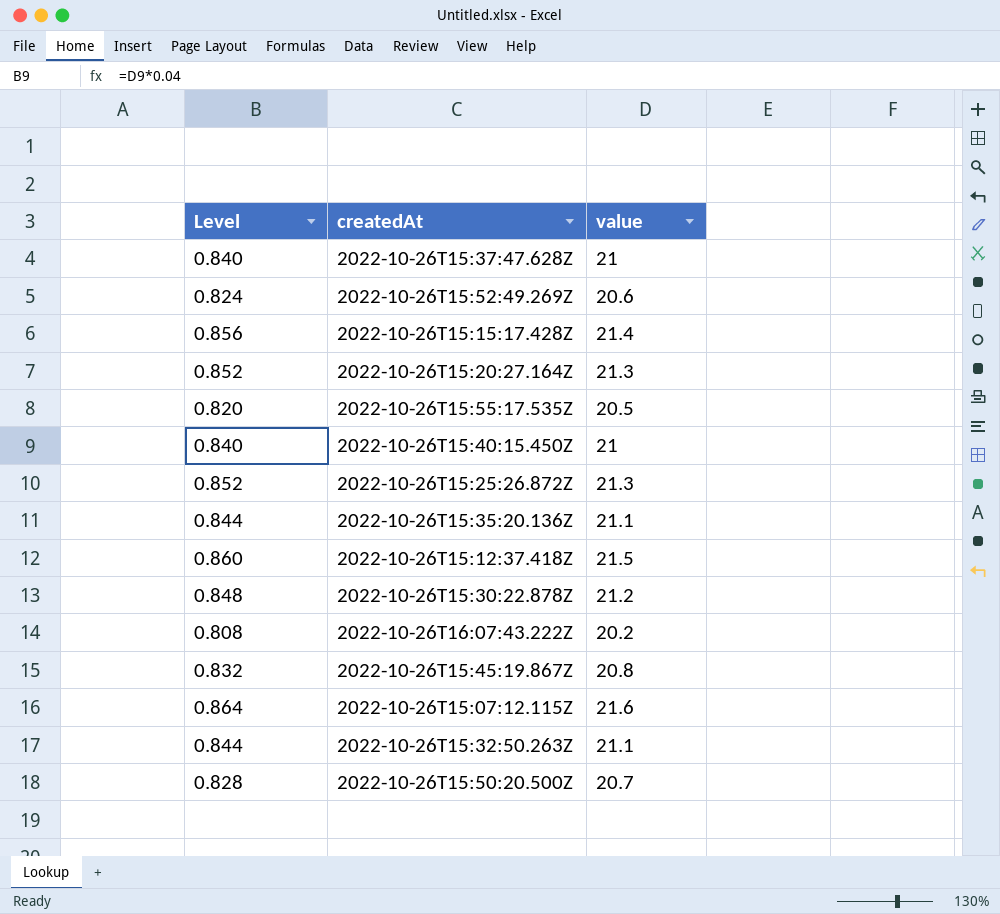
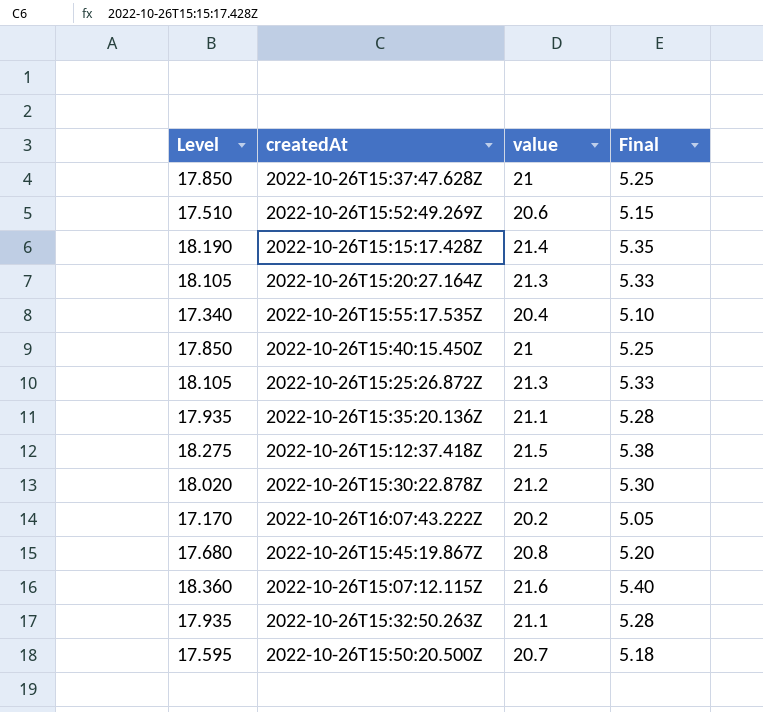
column Level | formula: [value] * 0.04 -> [value] * 0.85
column Final | formula: none -> [value] * 0.25
2022-10-26T15:55:17.535Z | value: 20.5 -> 20.4

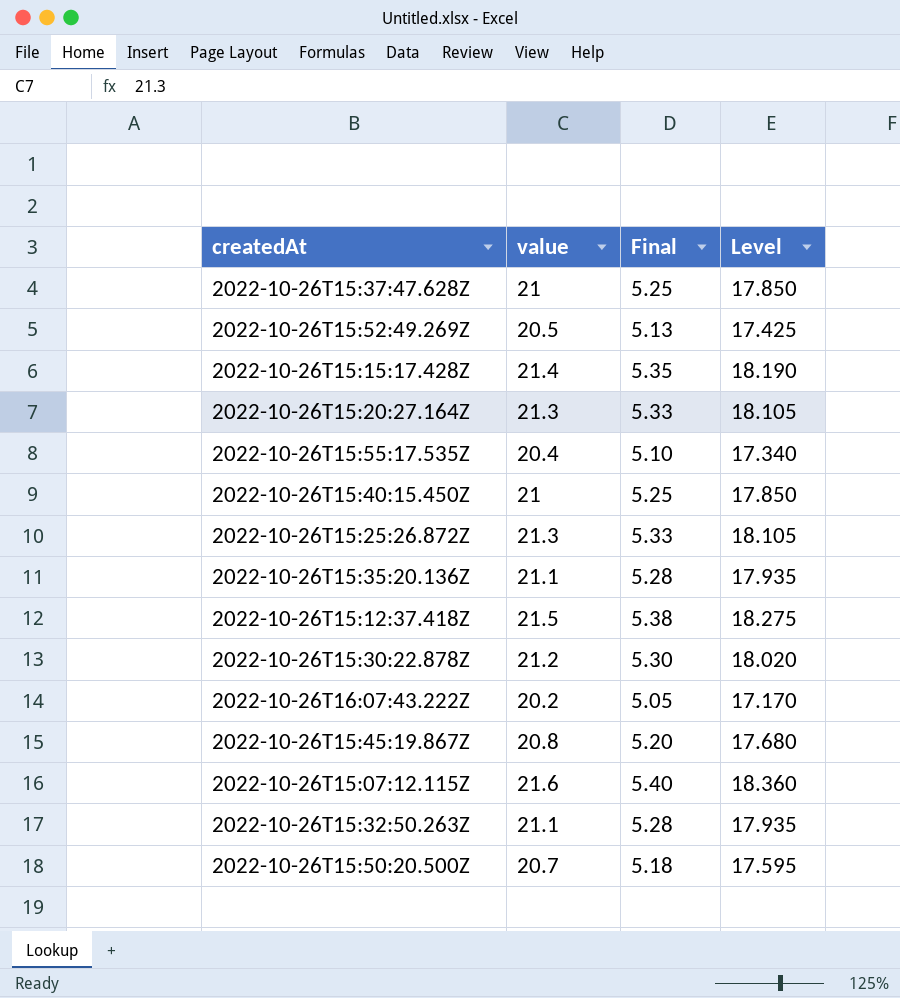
column Level | position: 1 -> 4
2022-10-26T15:52:49.269Z | value: 20.6 -> 20.5
2022-10-26T15:52:49.269Z | Final: 5.15 -> 5.13
2022-10-26T15:52:49.269Z | Level: 17.510 -> 17.425

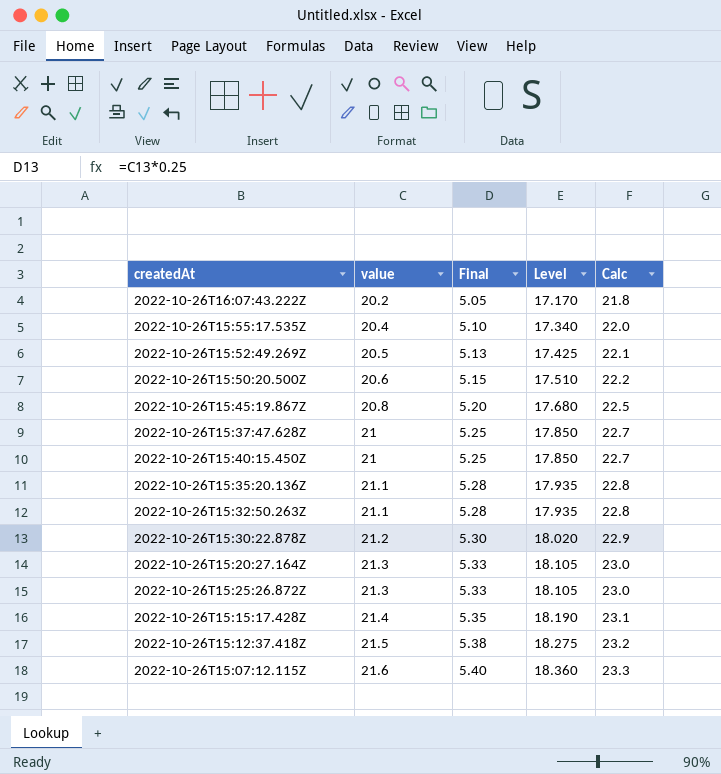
row order: none -> value ascending
column Calc | formula: none -> [value] * 1.08
2022-10-26T15:50:20.500Z | value: 20.7 -> 20.6
2022-10-26T15:50:20.500Z | Final: 5.18 -> 5.15
2022-10-26T15:50:20.500Z | Level: 17.595 -> 17.510

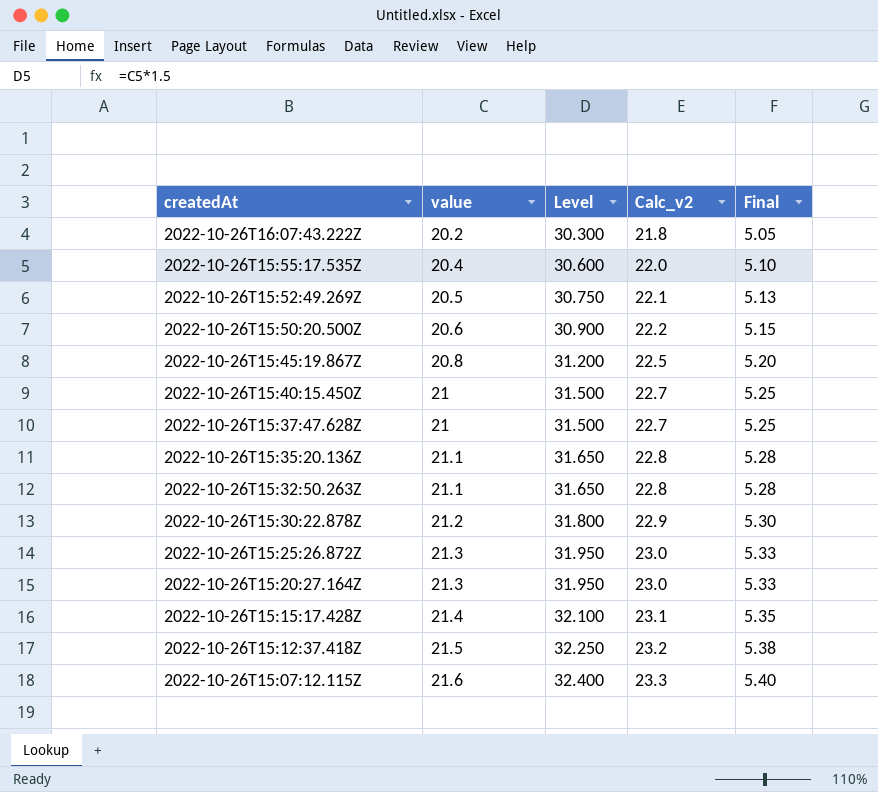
row order: value ascending -> createdAt descending
column Level | formula: [value] * 0.85 -> [value] * 1.5
column name: Calc -> Calc_v2
column Final | position: 3 -> 5

